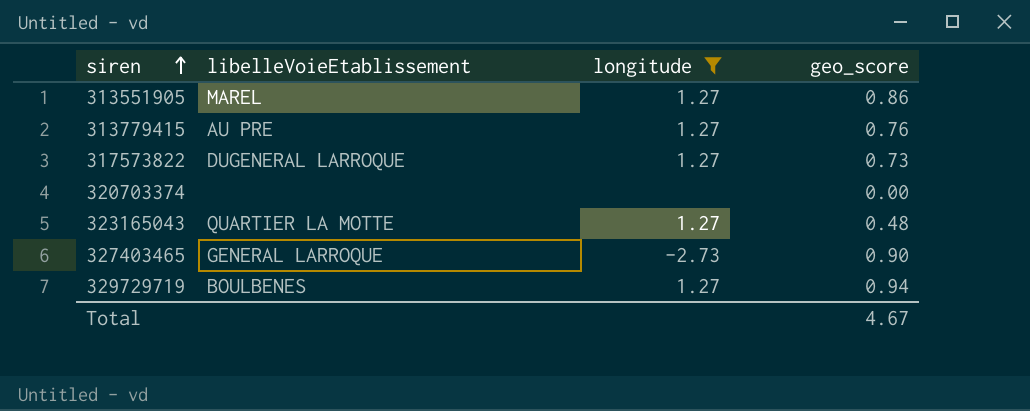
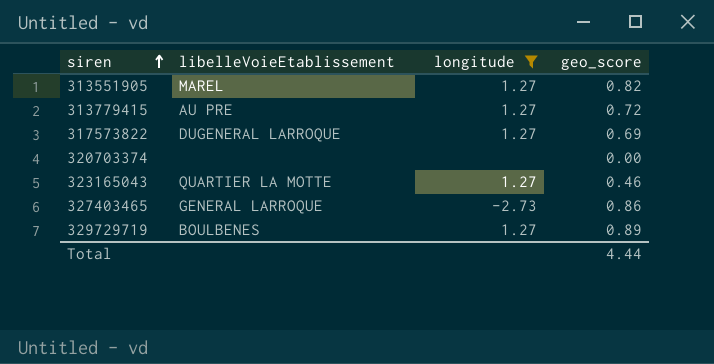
313551905 | geo_score: 0.86 -> 0.82
313779415 | geo_score: 0.76 -> 0.72
317573822 | geo_score: 0.73 -> 0.69
323165043 | geo_score: 0.48 -> 0.46
327403465 | geo_score: 0.90 -> 0.86
329729719 | geo_score: 0.94 -> 0.89
Total | geo_score: 4.67 -> 4.44

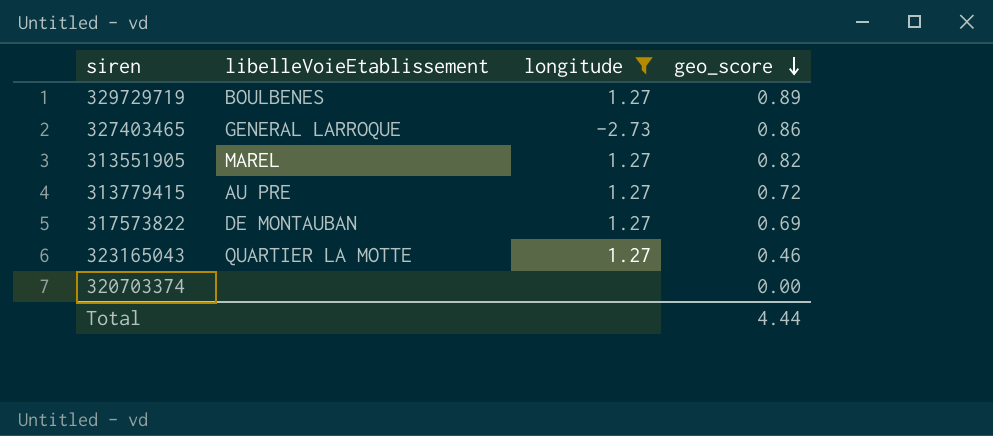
row order: siren ascending -> geo_score descending
317573822 | libelleVoieEtablissement: DUGENERAL LARROQUE -> DE MONTAUBAN

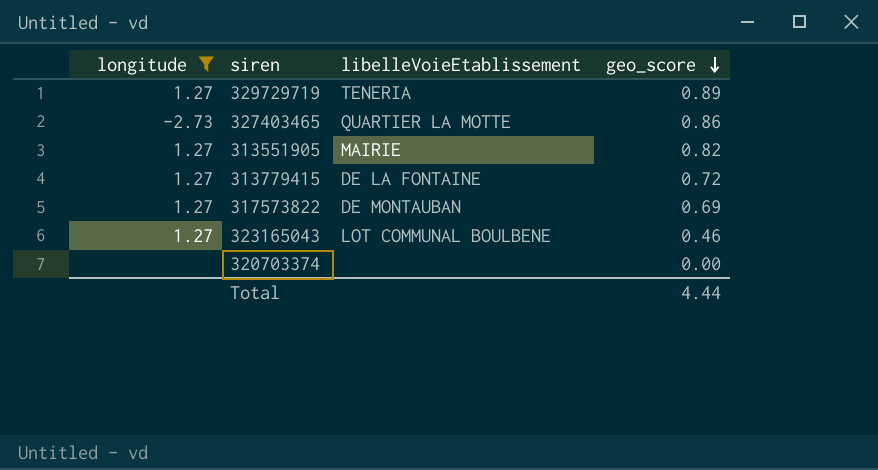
column longitude | position: 3 -> 1
329729719 | libelleVoieEtablissement: BOULBENES -> TENERIA
327403465 | libelleVoieEtablissement: GENERAL LARROQUE -> QUARTIER LA MOTTE
313551905 | libelleVoieEtablissement: MAREL -> MAIRIE
313779415 | libelleVoieEtablissement: AU PRE -> DE LA FONTAINE
323165043 | libelleVoieEtablissement: QUARTIER LA MOTTE -> LOT COMMUNAL BOULBENE

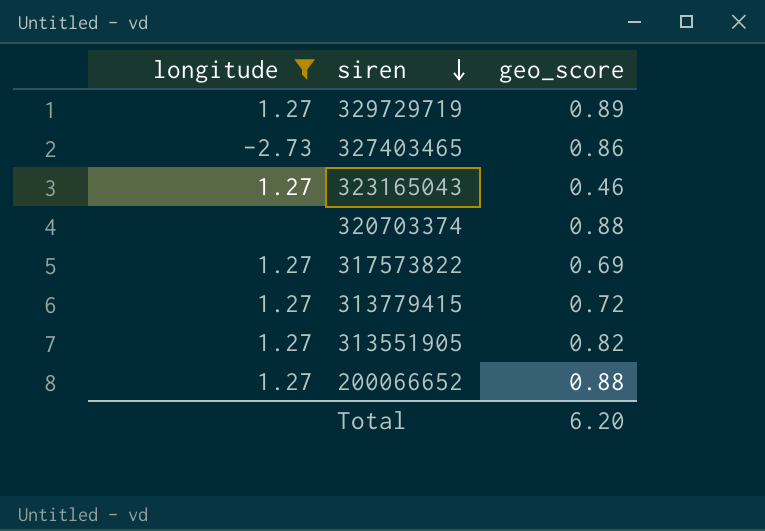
row order: geo_score descending -> siren descending
column libelleVoieEtablissement | position: 3 -> none
320703374 | geo_score: 0.00 -> 0.88
row 200066652: none -> 1.27 | 0.88
Total | geo_score: 4.44 -> 6.20

